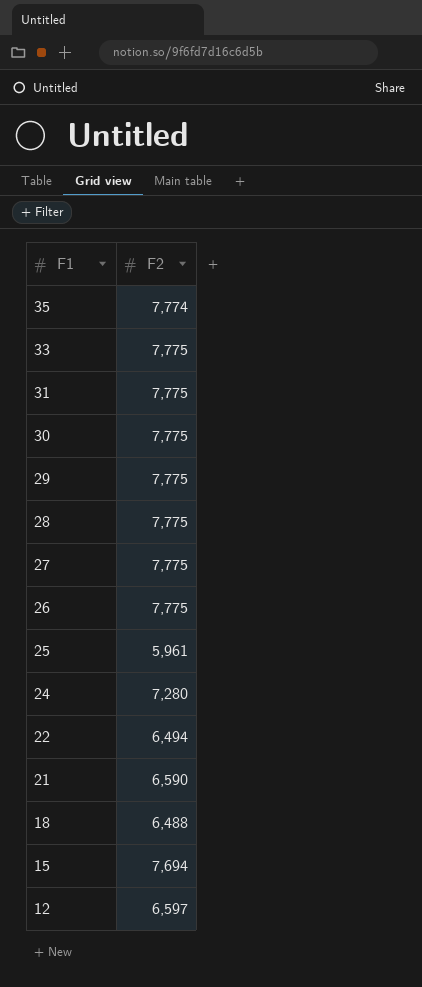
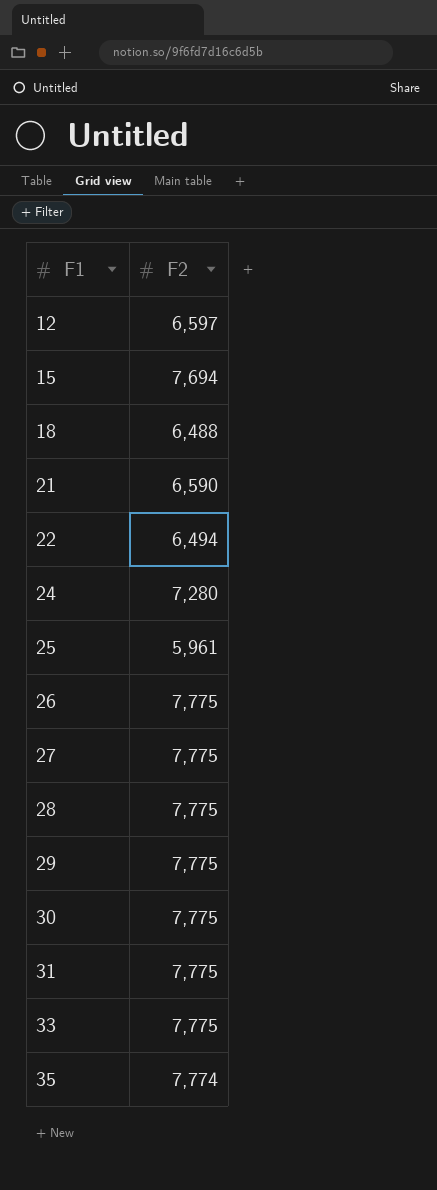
row order: F1 descending -> F1 ascending

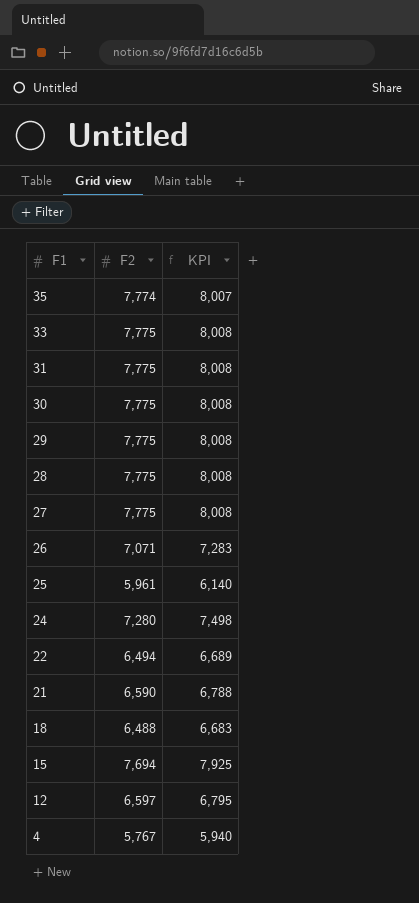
row order: F1 ascending -> F1 descending
column KPI | formula: none -> [F2] * 1.03
26 | F2: 7,775 -> 7,071
row 4: none -> 5,767 | 5,940

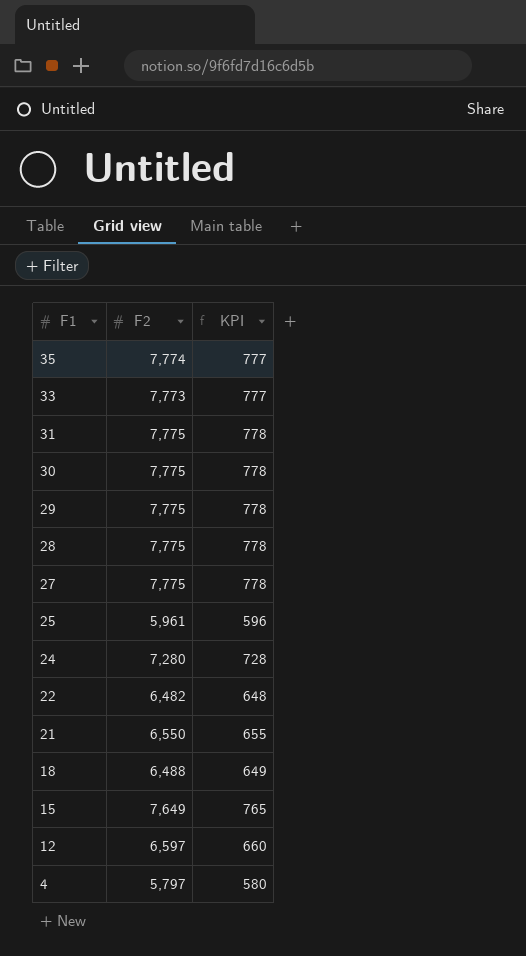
column KPI | formula: [F2] * 1.03 -> [F2] * 0.1
row 26: 7,071 | 7,283 -> none
33 | F2: 7,775 -> 7,773
22 | F2: 6,494 -> 6,482
21 | F2: 6,590 -> 6,550
15 | F2: 7,694 -> 7,649
4 | F2: 5,767 -> 5,797

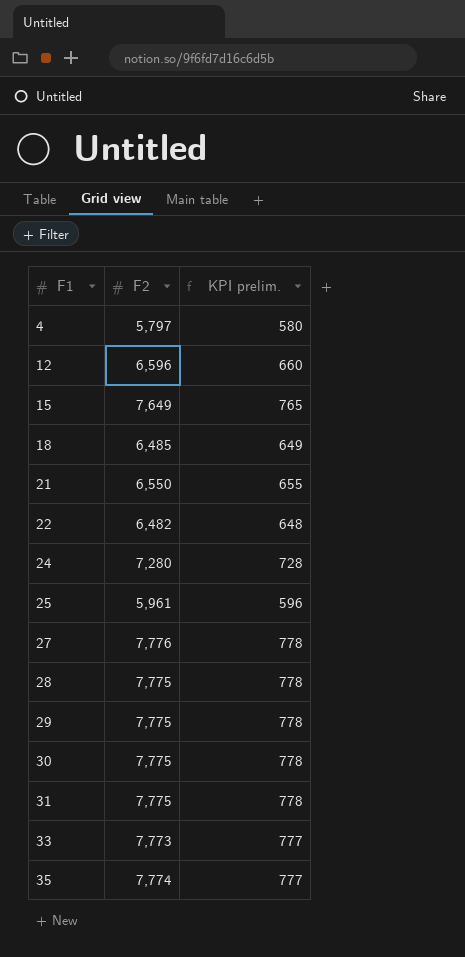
row order: F1 descending -> F1 ascending
column name: KPI -> KPI prelim.
12 | F2: 6,597 -> 6,596
18 | F2: 6,488 -> 6,485
27 | F2: 7,775 -> 7,776

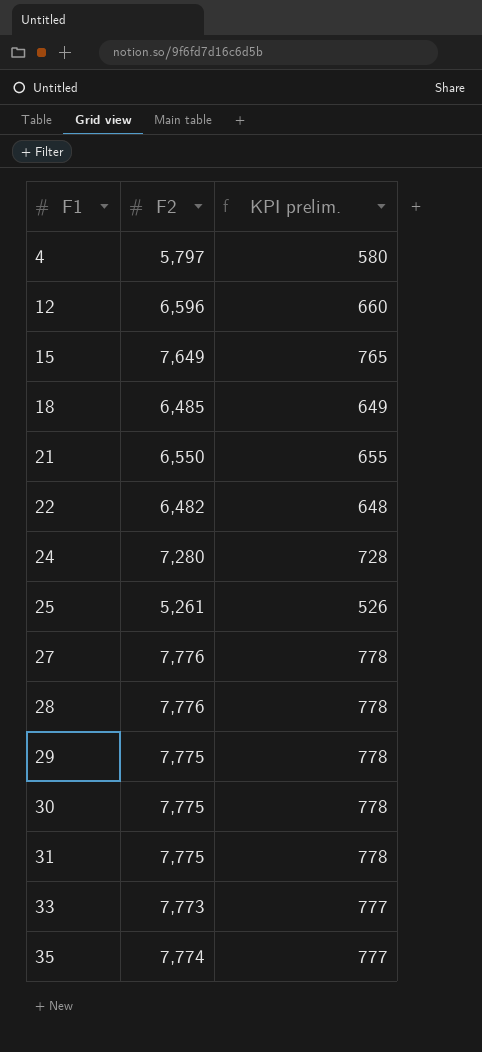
25 | F2: 5,961 -> 5,261
25 | KPI prelim.: 596 -> 526
28 | F2: 7,775 -> 7,776

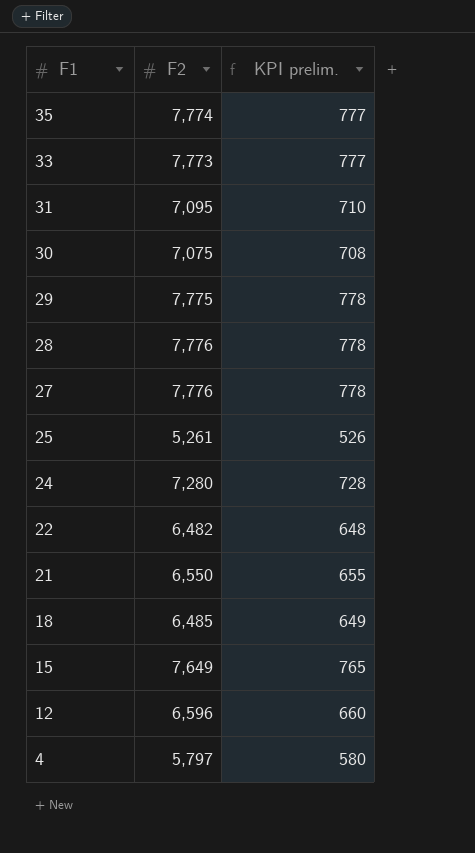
row order: F1 ascending -> F1 descending
31 | F2: 7,775 -> 7,095
31 | KPI prelim.: 778 -> 710
30 | F2: 7,775 -> 7,075
30 | KPI prelim.: 778 -> 708

